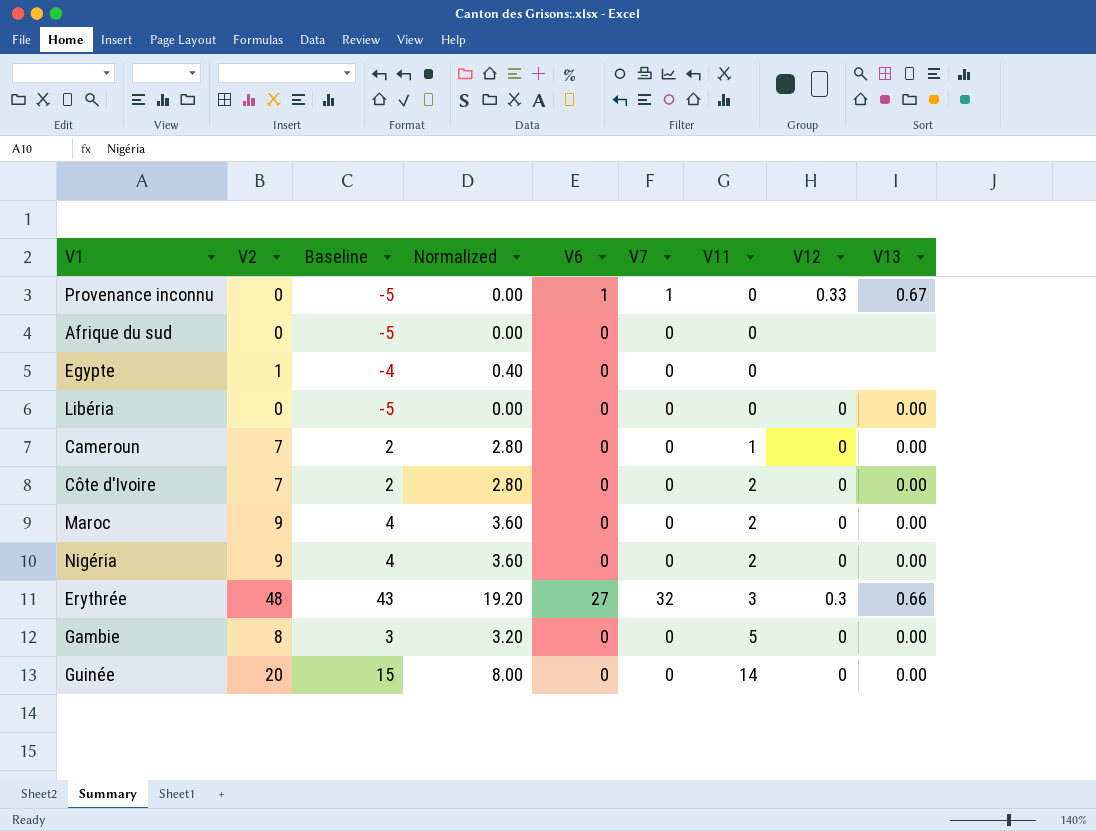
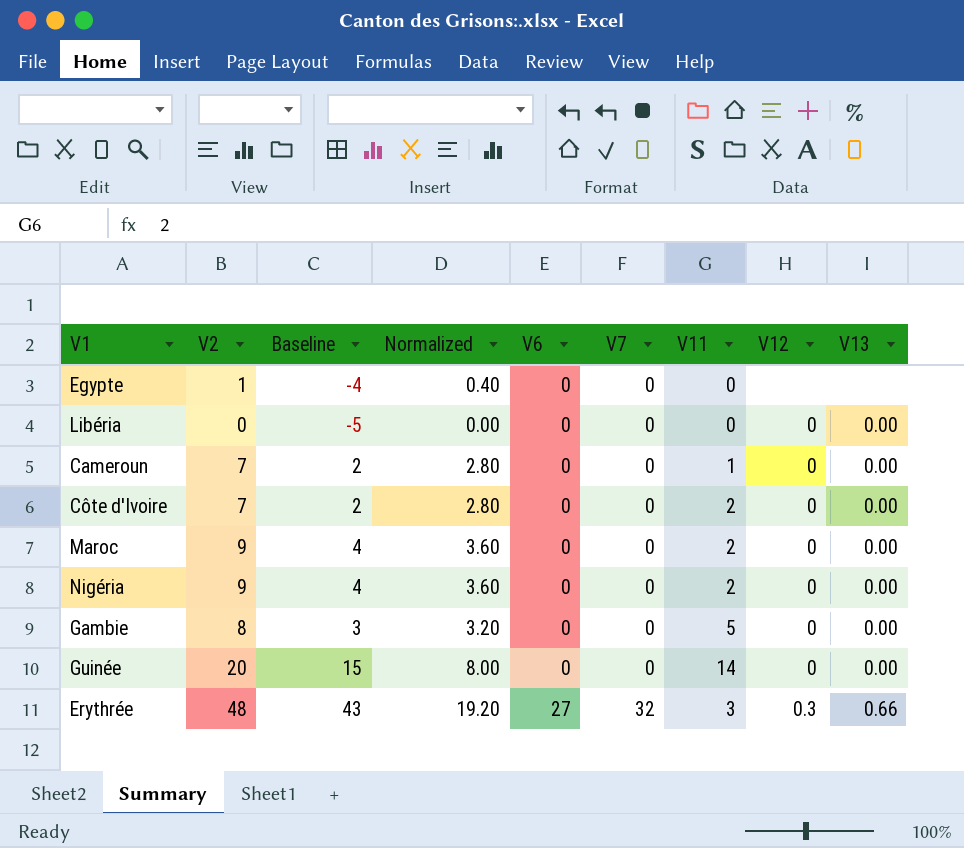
row order: V11 ascending -> V6 ascending
row Provenance inconnu: 0 | -5 | 0.00 | 1 | 1 | 0 | 0.33 | 0.67 -> none
row Afrique du sud: 0 | -5 | 0.00 | 0 | 0 | 0 | none | none -> none

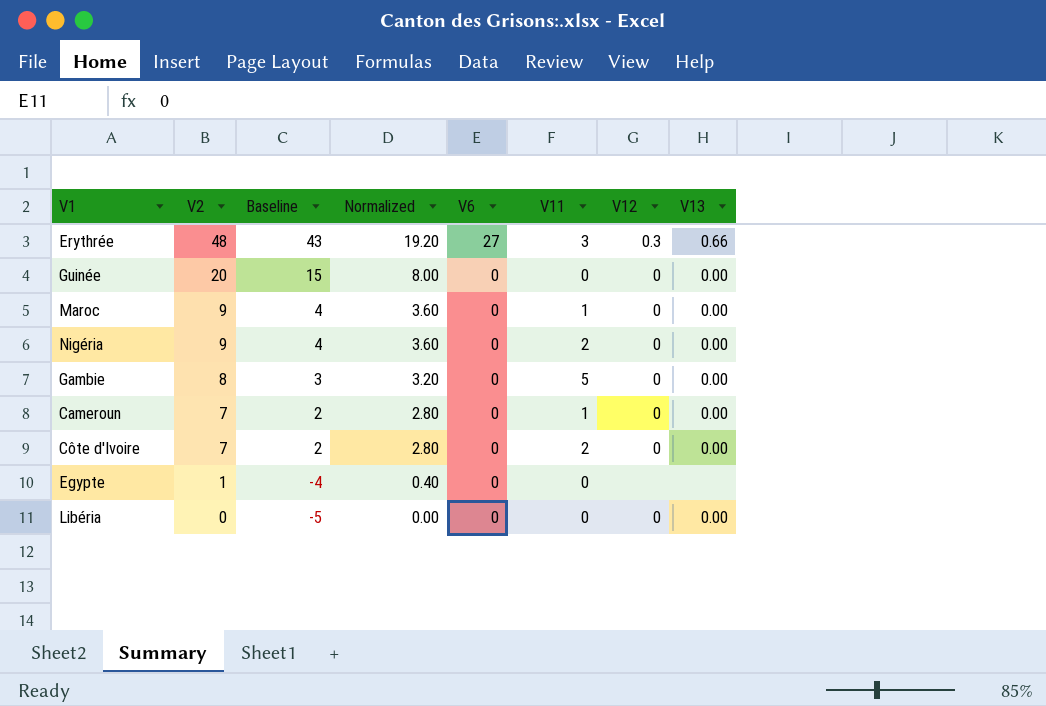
row order: V6 ascending -> V2 descending
column V7 | position: 6 -> none
Guinée | V11: 14 -> 0
Maroc | V11: 2 -> 1

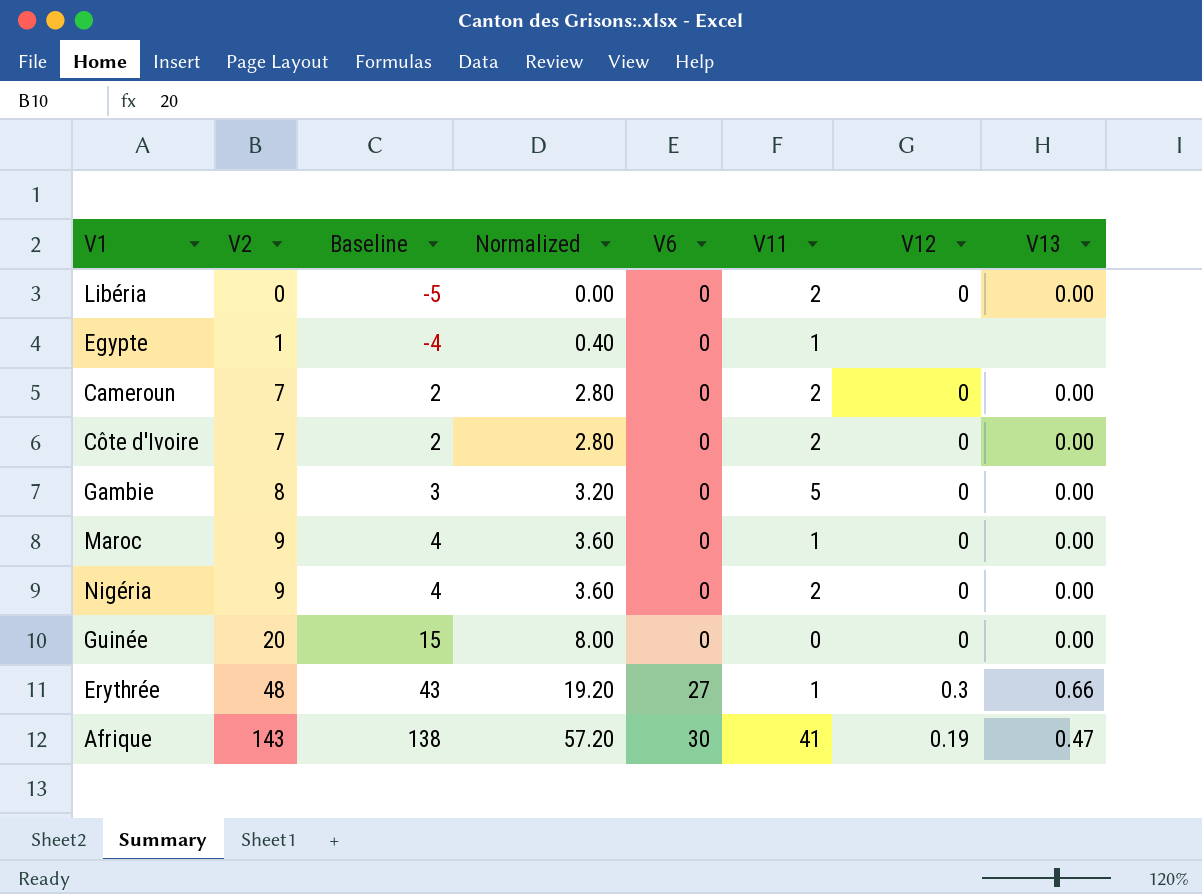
row order: V2 descending -> V2 ascending
Libéria | V11: 0 -> 2
Egypte | V11: 0 -> 1
Cameroun | V11: 1 -> 2
Erythrée | V11: 3 -> 1
row Afrique: none -> 143 | 138 | 57.20 | 30 | 41 | 0.19 | 0.47

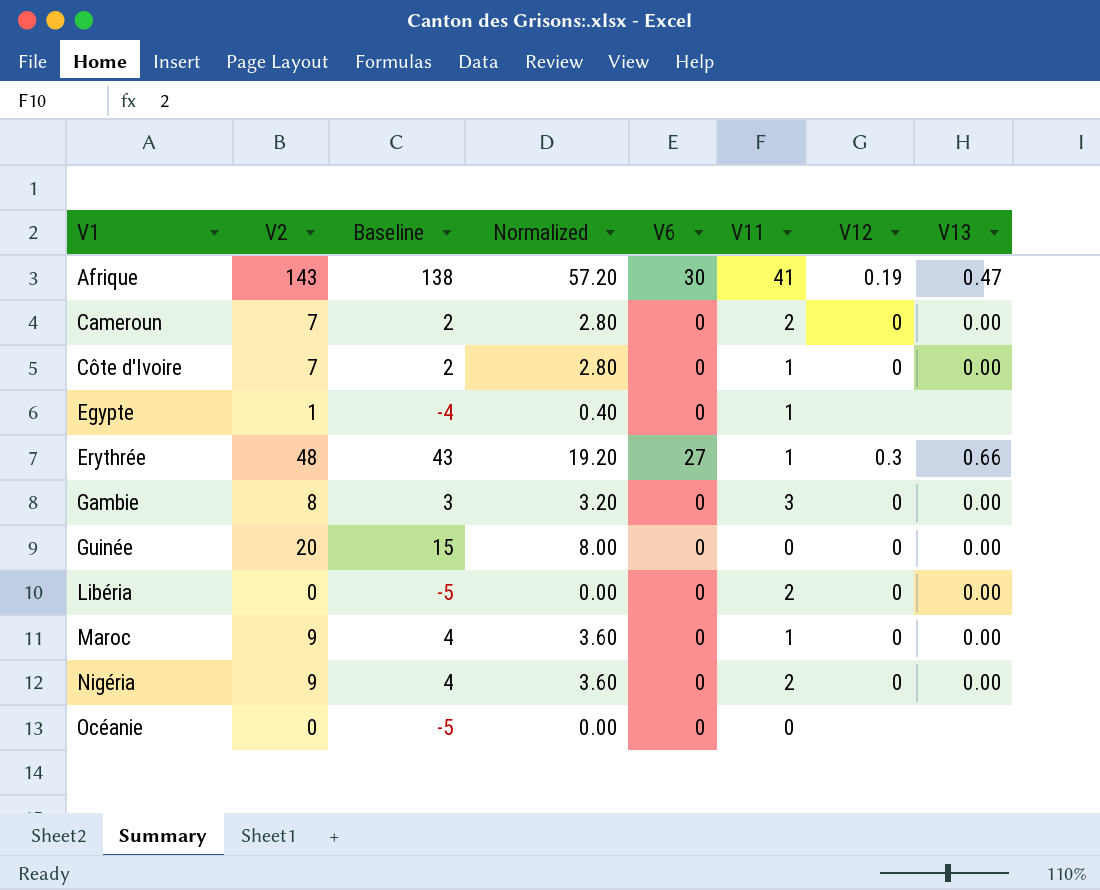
row order: V2 ascending -> V1 ascending
Côte d'Ivoire | V11: 2 -> 1
Gambie | V11: 5 -> 3
row Océanie: none -> 0 | -5 | 0.00 | 0 | 0 | none | none

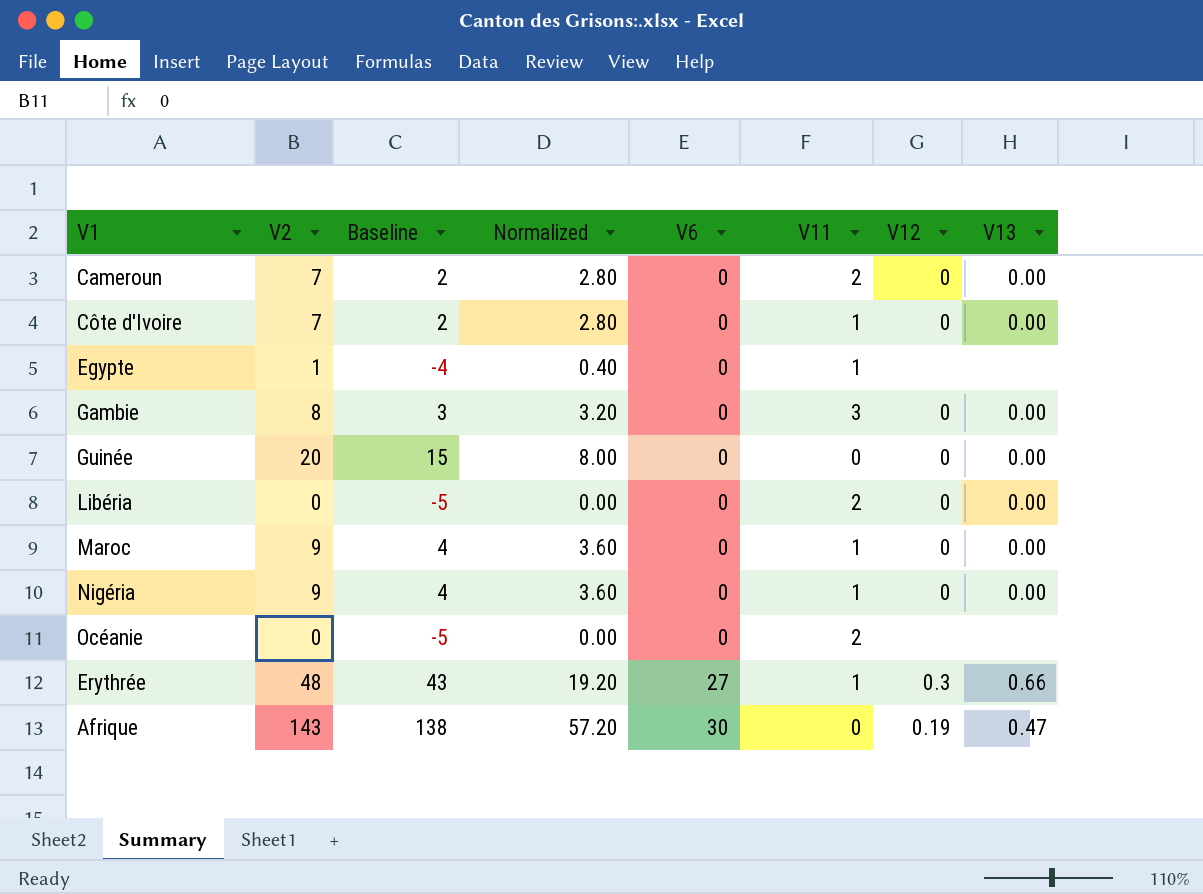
row order: V1 ascending -> V6 ascending
Nigéria | V11: 2 -> 1
Océanie | V11: 0 -> 2
Afrique | V11: 41 -> 0

